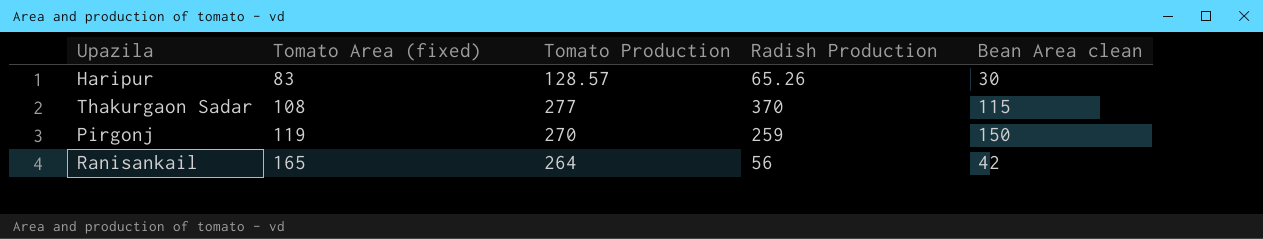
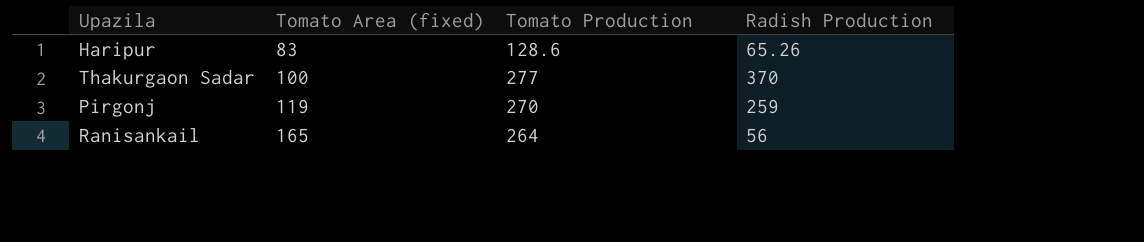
column Bean Area clean | position: 5 -> none
Haripur | Tomato Production: 128.57 -> 128.6
Thakurgaon Sadar | Tomato Area (fixed): 108 -> 100

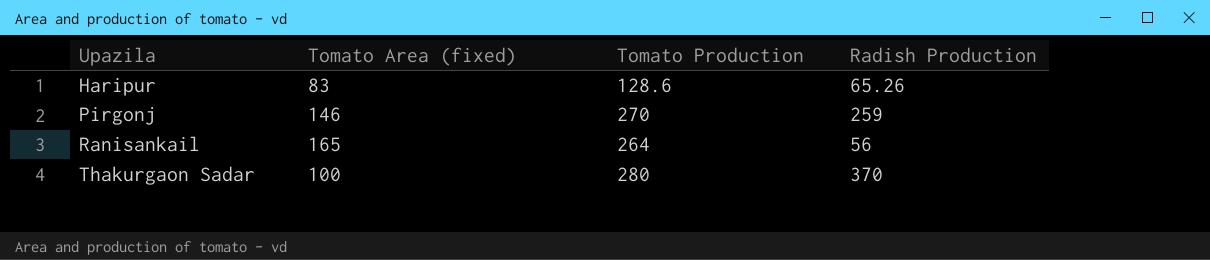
row order: Tomato Area (fixed) ascending -> Upazila ascending
Pirgonj | Tomato Area (fixed): 119 -> 146
Thakurgaon Sadar | Tomato Production: 277 -> 280

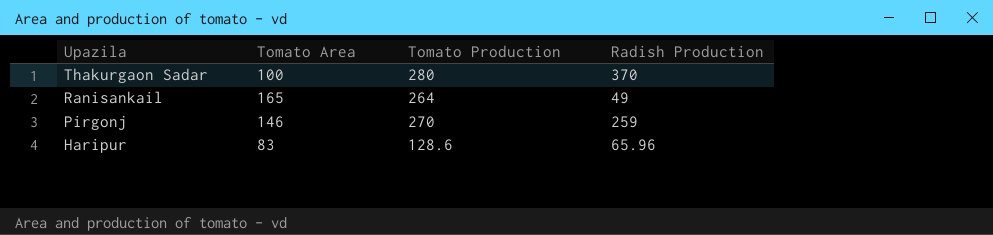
row order: Upazila ascending -> Upazila descending
column name: Tomato Area (fixed) -> Tomato Area
Ranisankail | Radish Production: 56 -> 49
Haripur | Radish Production: 65.26 -> 65.96

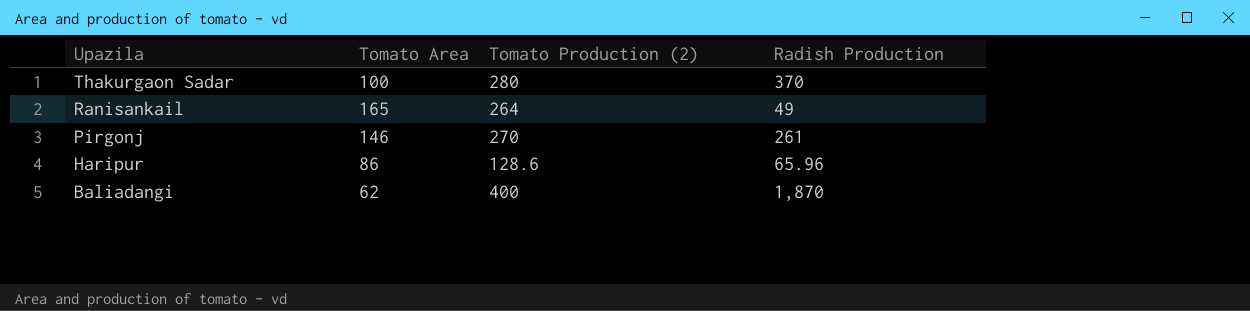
column name: Tomato Production -> Tomato Production (2)
Pirgonj | Radish Production: 259 -> 261
Haripur | Tomato Area: 83 -> 86
row Baliadangi: none -> 62 | 400 | 1,870

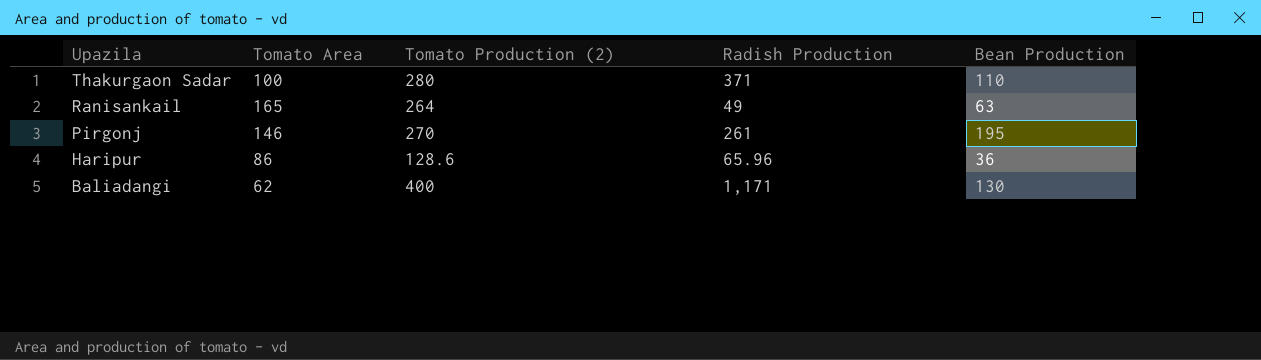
column Bean Production | position: none -> 5
Thakurgaon Sadar | Radish Production: 370 -> 371
Baliadangi | Radish Production: 1,870 -> 1,171

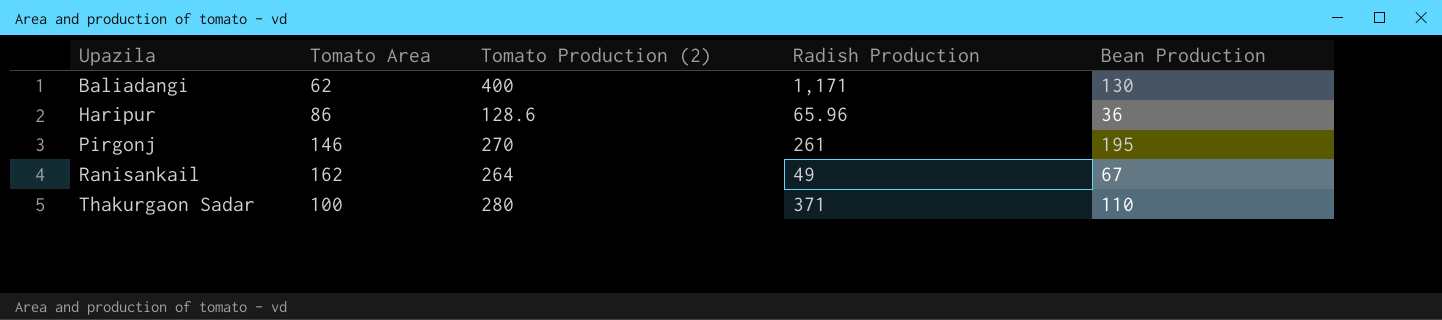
row order: Upazila descending -> Upazila ascending
Ranisankail | Tomato Area: 165 -> 162
Ranisankail | Bean Production: 63 -> 67

